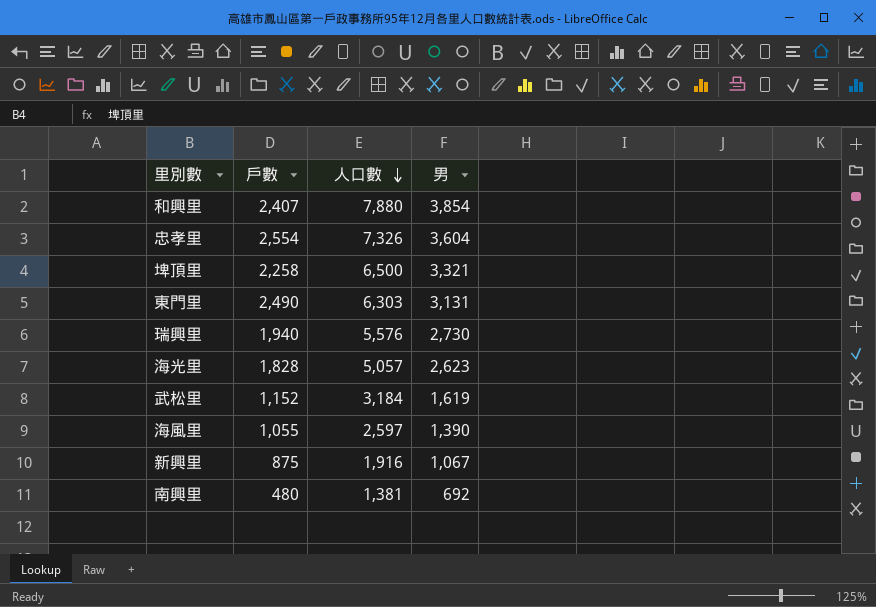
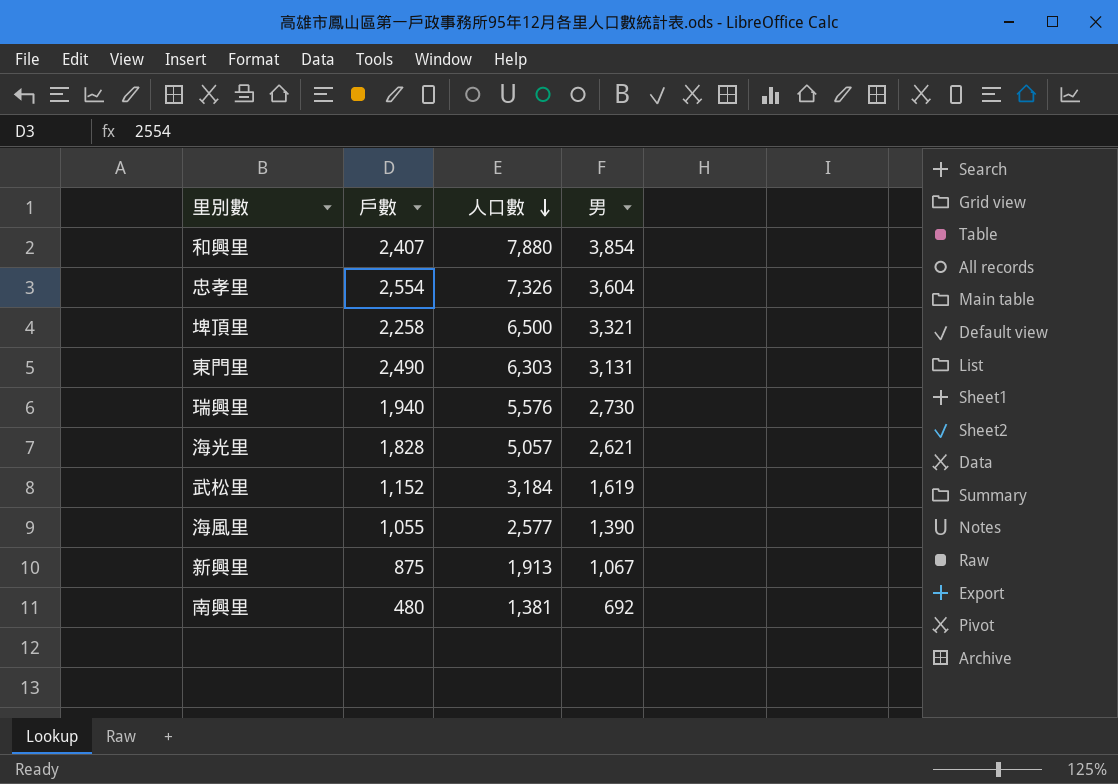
海光里 | 男: 2,623 -> 2,621
海風里 | 人口數: 2,597 -> 2,577
新興里 | 人口數: 1,916 -> 1,913

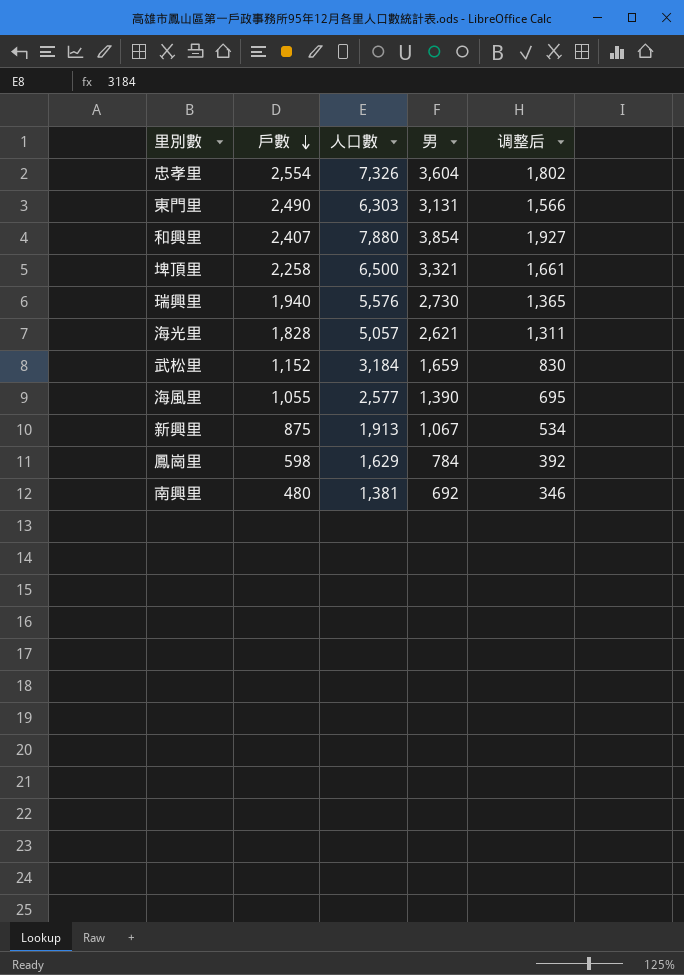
row order: 人口數 descending -> 戶數 descending
column 调整后 | formula: none -> [男] * 0.5
武松里 | 男: 1,619 -> 1,659
row 鳳崗里: none -> 598 | 1,629 | 784 | 392

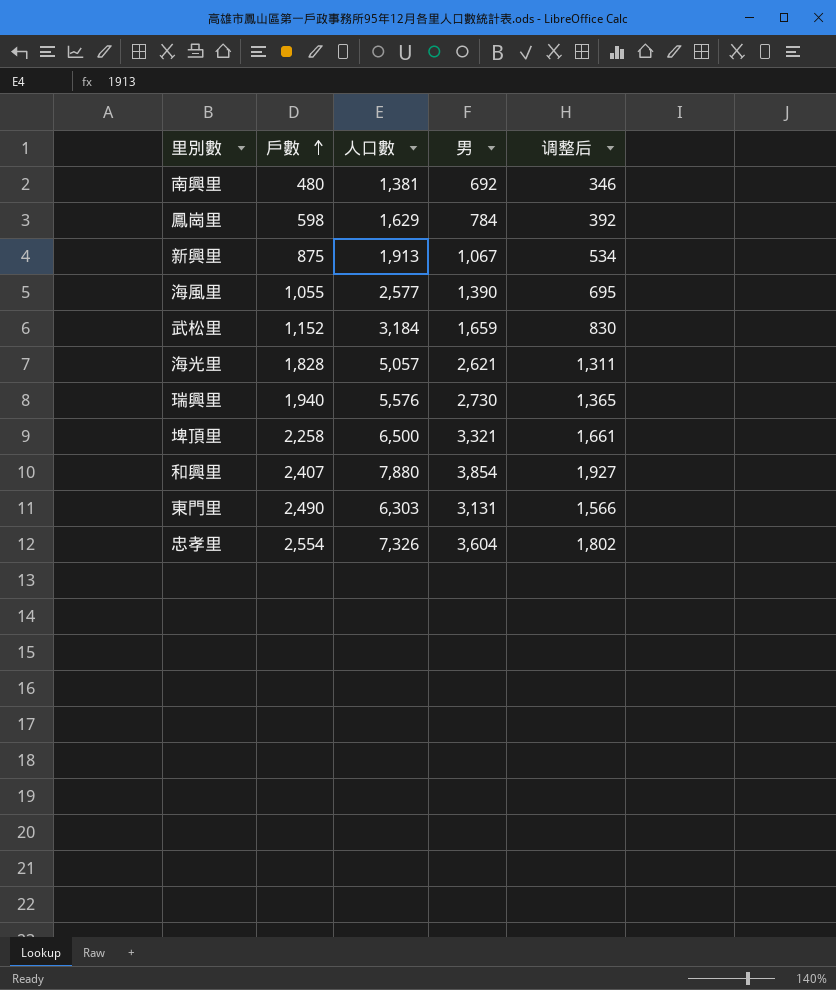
row order: 戶數 descending -> 戶數 ascending

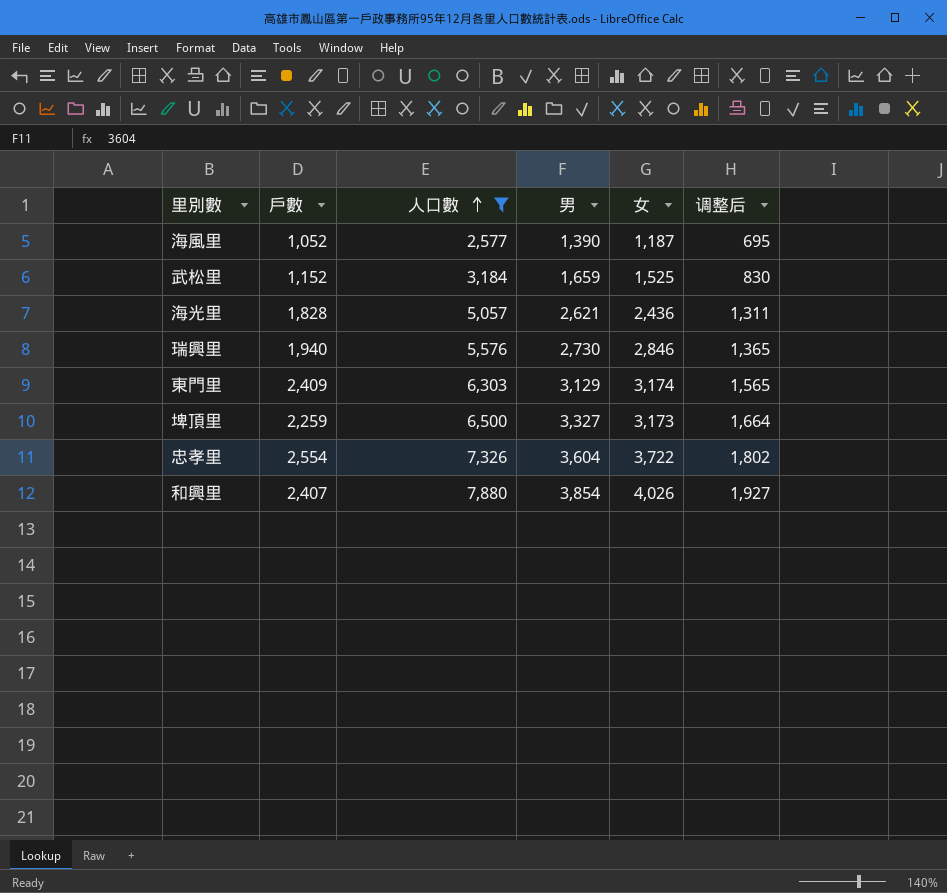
filter: none -> 人口數 >= 2,577
row order: 戶數 ascending -> 人口數 ascending
column 女 | formula: none -> [人口數] - [男]
海風里 | 戶數: 1,055 -> 1,052
東門里 | 戶數: 2,490 -> 2,409
東門里 | 男: 3,131 -> 3,129
東門里 | 调整后: 1,566 -> 1,565
埤頂里 | 戶數: 2,258 -> 2,259
埤頂里 | 男: 3,321 -> 3,327
埤頂里 | 调整后: 1,661 -> 1,664

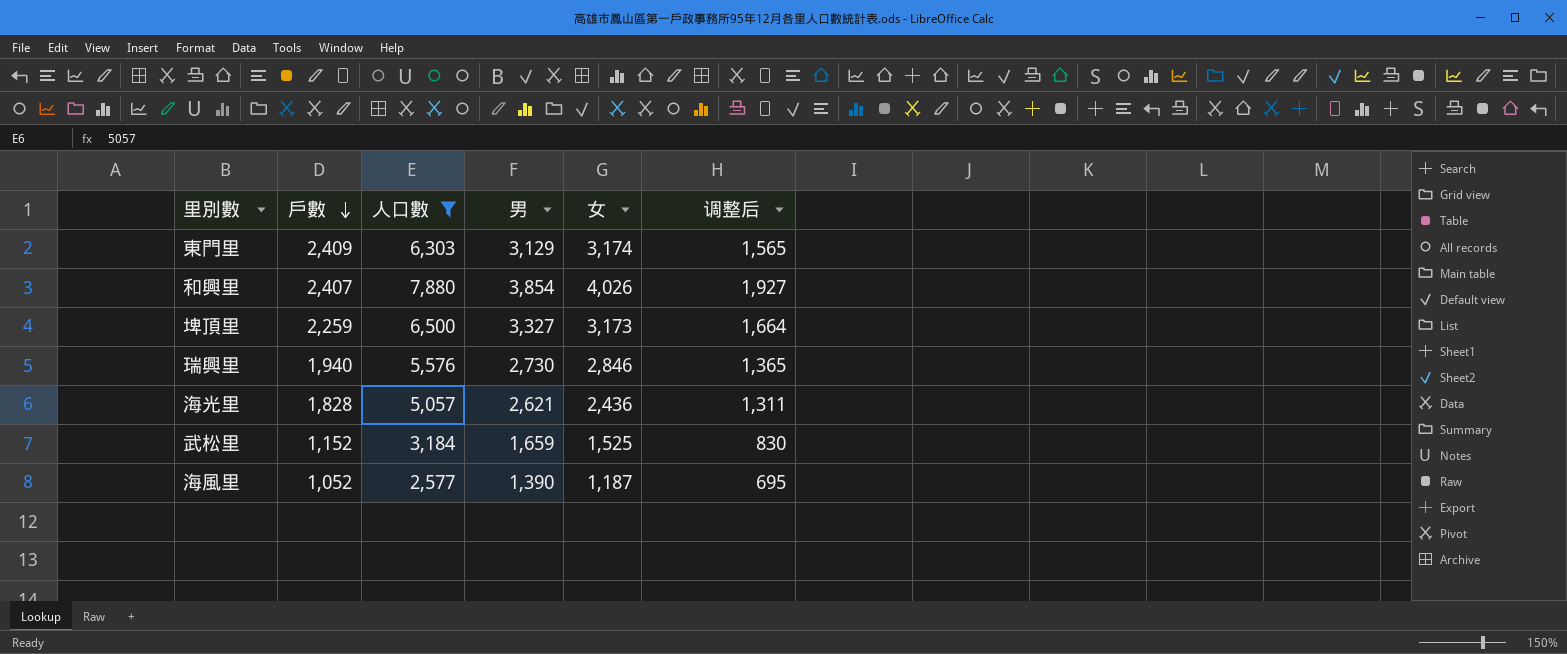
row order: 人口數 ascending -> 戶數 descending
row 忠孝里: 2,554 | 7,326 | 3,604 | 3,722 | 1,802 -> none

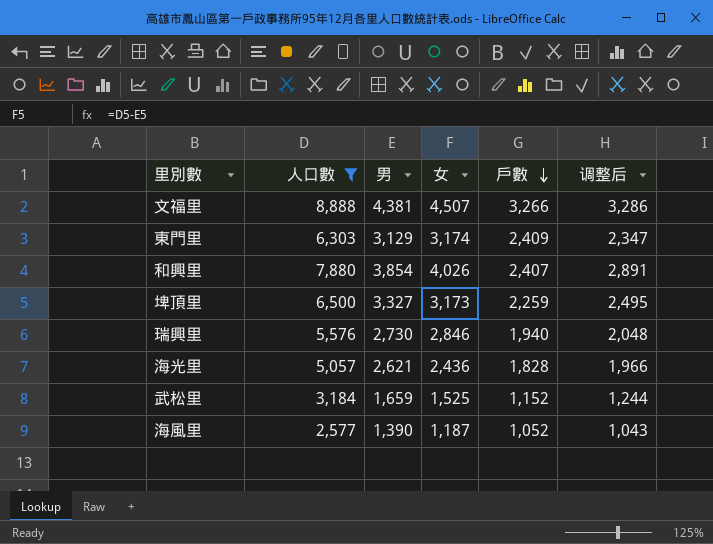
column 戶數 | position: 2 -> 5
column 调整后 | formula: [男] * 0.5 -> [男] * 0.75
row 文福里: none -> 8,888 | 4,381 | 4,507 | 3,266 | 3,286

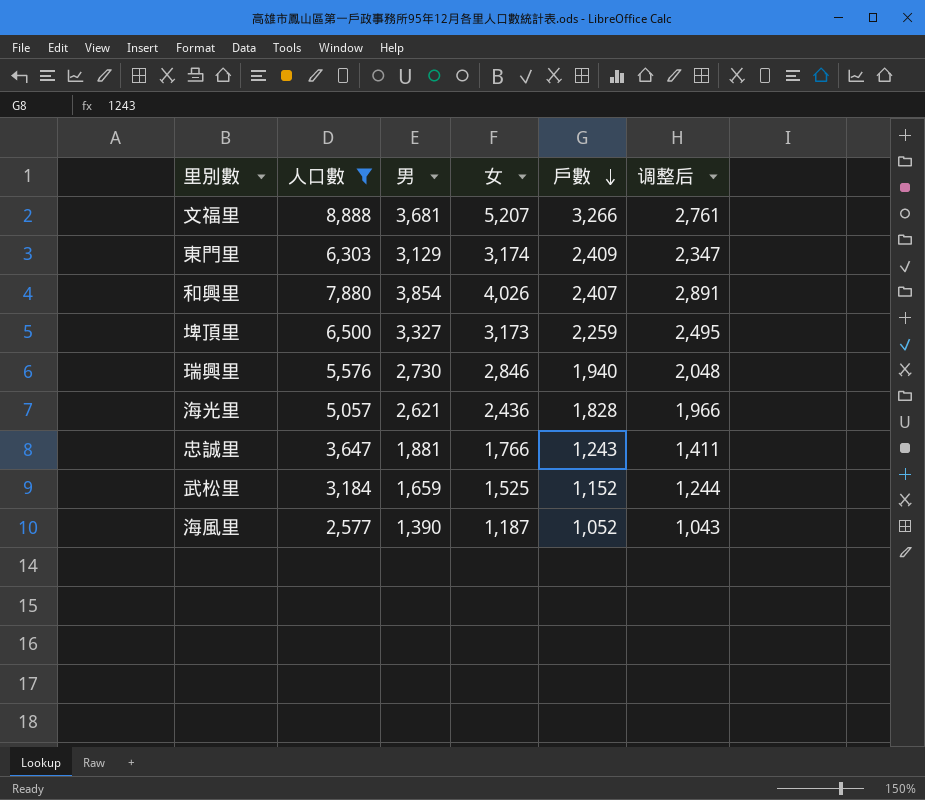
文福里 | 男: 4,381 -> 3,681
文福里 | 女: 4,507 -> 5,207
文福里 | 调整后: 3,286 -> 2,761
row 忠誠里: none -> 3,647 | 1,881 | 1,766 | 1,243 | 1,411

